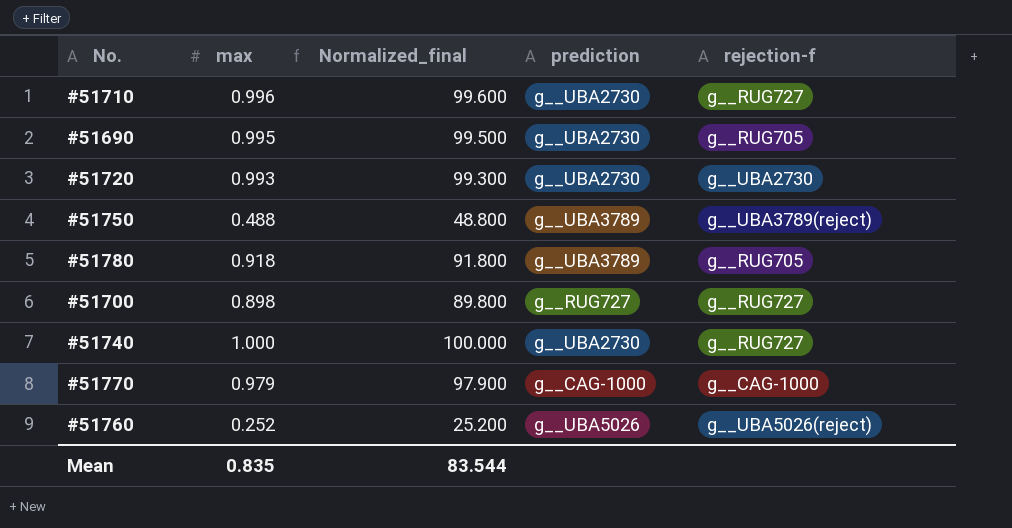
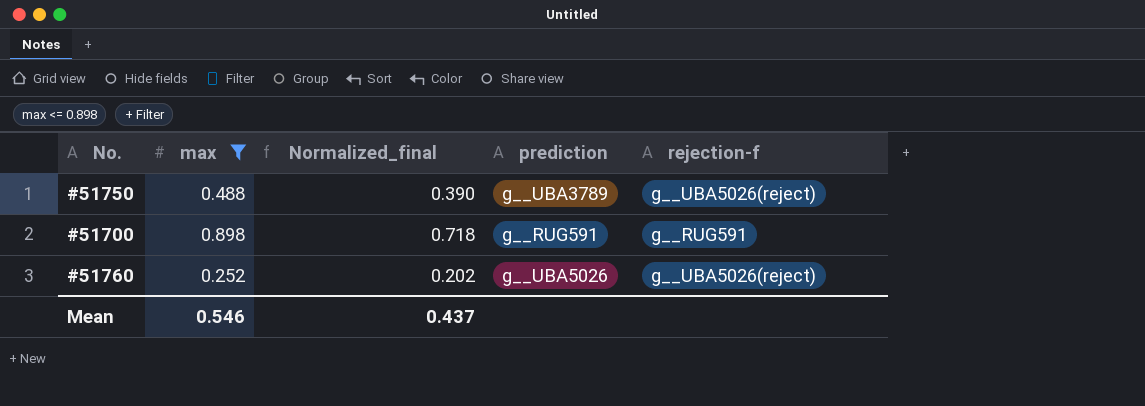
filter: none -> max <= 0.898
column Normalized_final | formula: [max] * 100 -> [max] * 0.8
#51750 | rejection-f: g__UBA3789(reject) -> g__UBA5026(reject)
#51700 | prediction: g__RUG727 -> g__RUG591
#51700 | rejection-f: g__RUG727 -> g__RUG591
Mean | max: 0.835 -> 0.546
Mean | Normalized_final: 83.544 -> 0.437

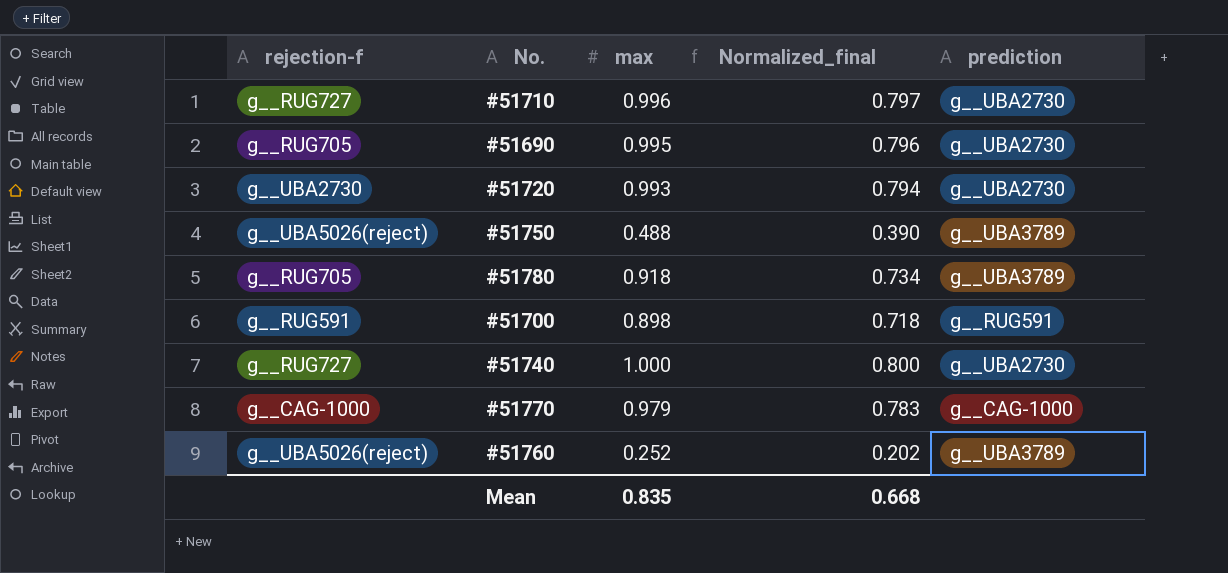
filter: max <= 0.898 -> none
column rejection-f | position: 5 -> 1
#51760 | prediction: g__UBA5026 -> g__UBA3789
Mean | max: 0.546 -> 0.835
Mean | Normalized_final: 0.437 -> 0.668

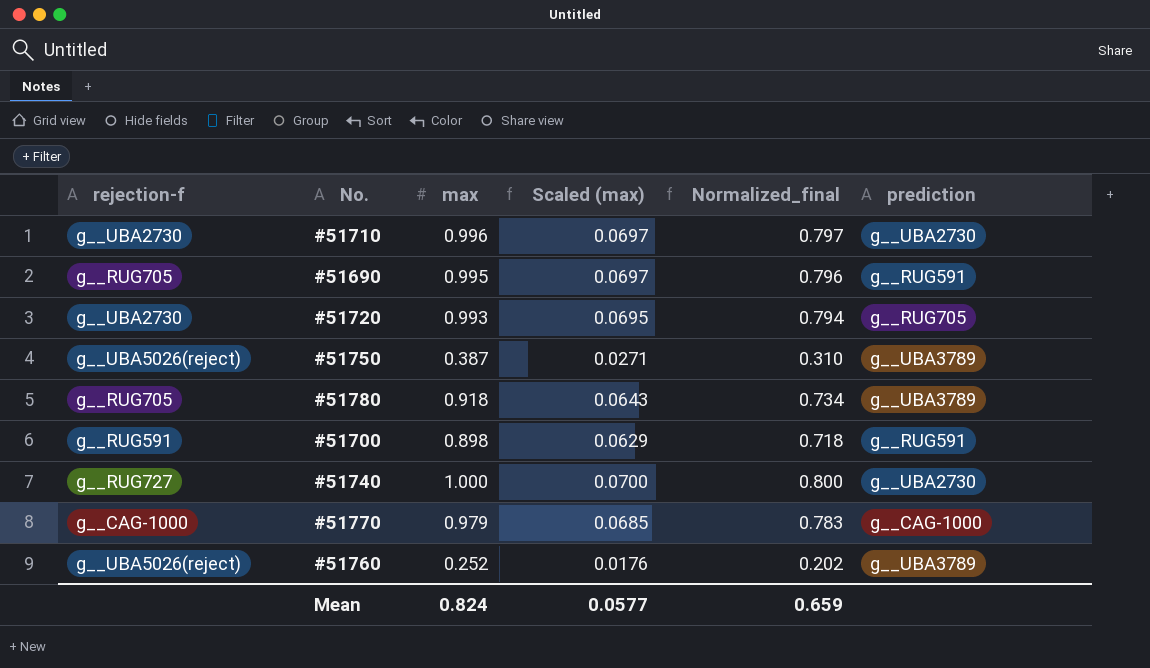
column Scaled (max) | formula: none -> [max] * 0.07
#51710 | rejection-f: g__RUG727 -> g__UBA2730
#51690 | prediction: g__UBA2730 -> g__RUG591
#51720 | prediction: g__UBA2730 -> g__RUG705
#51750 | max: 0.488 -> 0.387
#51750 | Normalized_final: 0.390 -> 0.310
Mean | max: 0.835 -> 0.824
Mean | Normalized_final: 0.668 -> 0.659

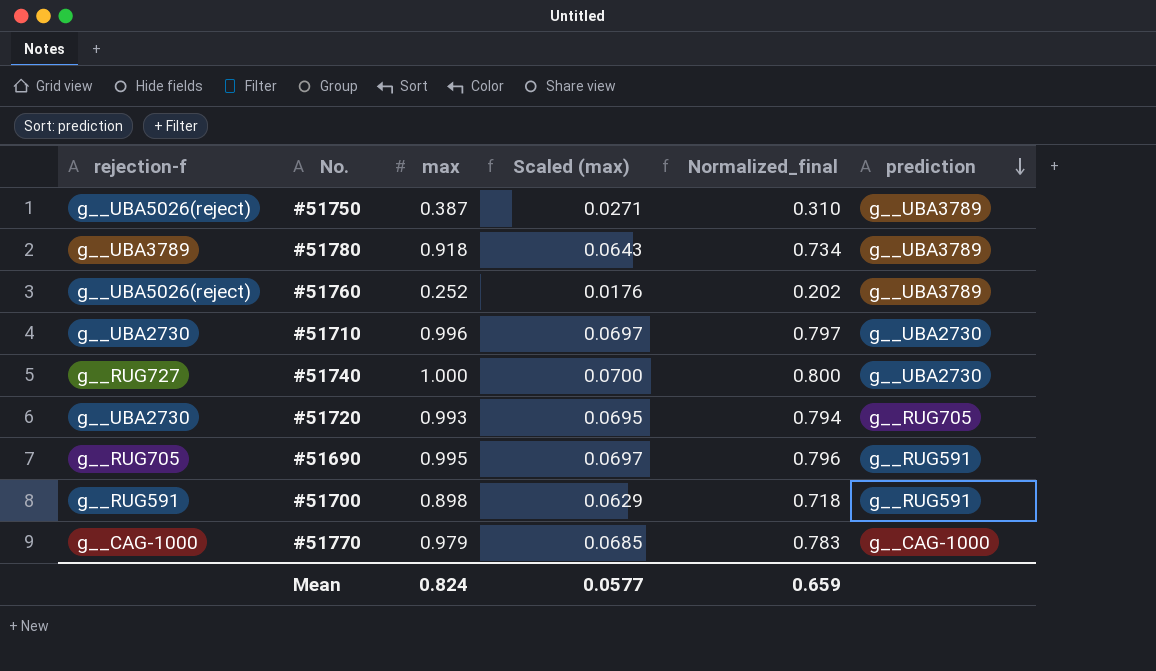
row order: none -> prediction descending
#51780 | rejection-f: g__RUG705 -> g__UBA3789

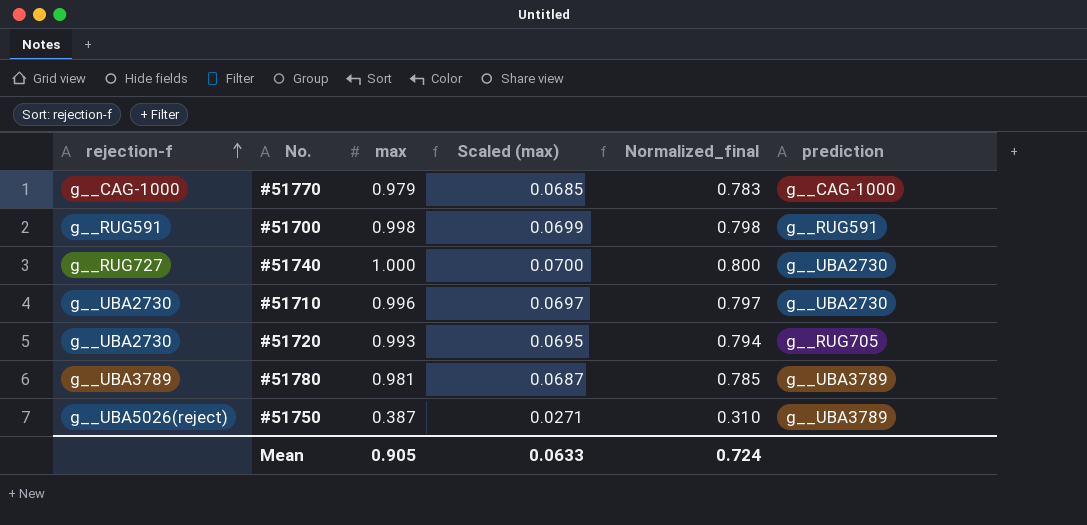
row order: prediction descending -> rejection-f ascending
row #51760: g__UBA5026(reject) | 0.252 | 0.0176 | 0.202 | g__UBA3789 -> none
row #51690: g__RUG705 | 0.995 | 0.0697 | 0.796 | g__RUG591 -> none
#51700 | max: 0.898 -> 0.998
#51700 | Scaled (max): 0.0629 -> 0.0699
#51700 | Normalized_final: 0.718 -> 0.798
#51780 | max: 0.918 -> 0.981
#51780 | Scaled (max): 0.0643 -> 0.0687
#51780 | Normalized_final: 0.734 -> 0.785
Mean | max: 0.824 -> 0.905
Mean | Scaled (max): 0.0577 -> 0.0633
Mean | Normalized_final: 0.659 -> 0.724

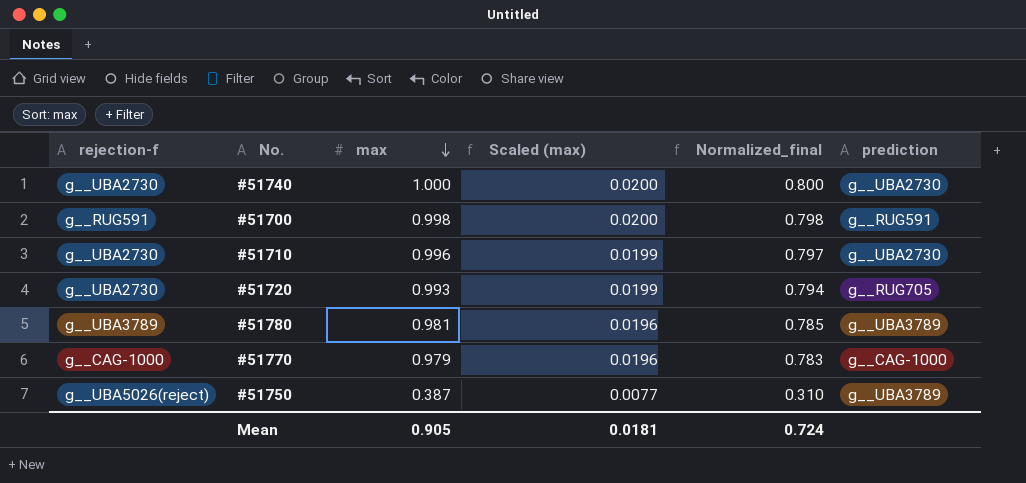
row order: rejection-f ascending -> max descending
column Scaled (max) | formula: [max] * 0.07 -> [max] * 0.02
#51740 | rejection-f: g__RUG727 -> g__UBA2730
Mean | Scaled (max): 0.0633 -> 0.0181

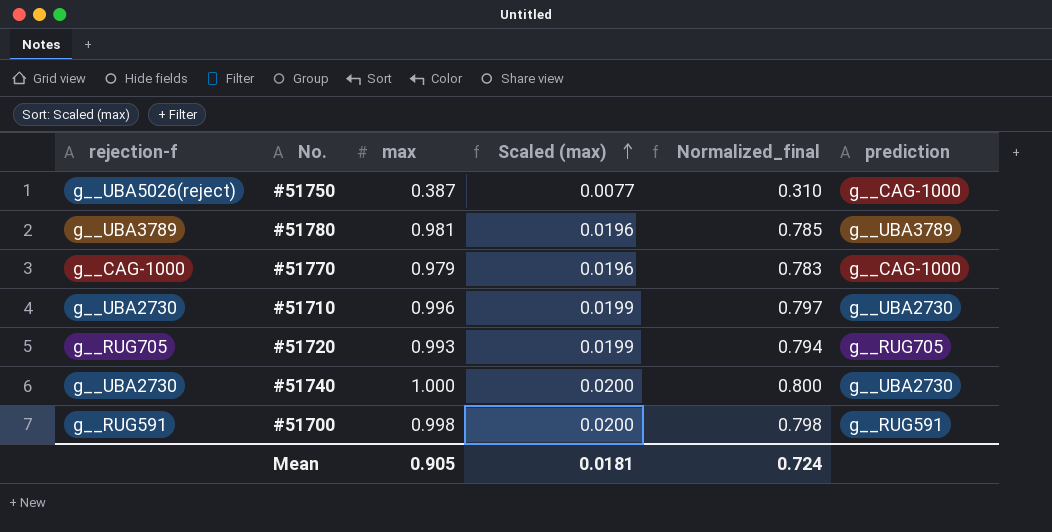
row order: max descending -> Scaled (max) ascending
#51750 | prediction: g__UBA3789 -> g__CAG-1000
#51720 | rejection-f: g__UBA2730 -> g__RUG705

